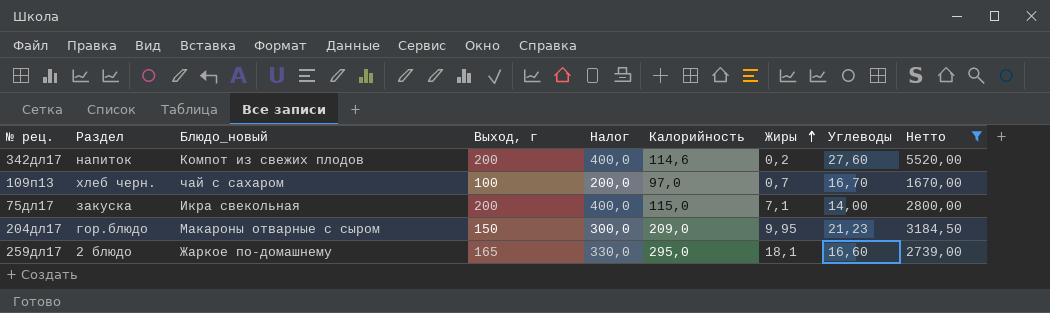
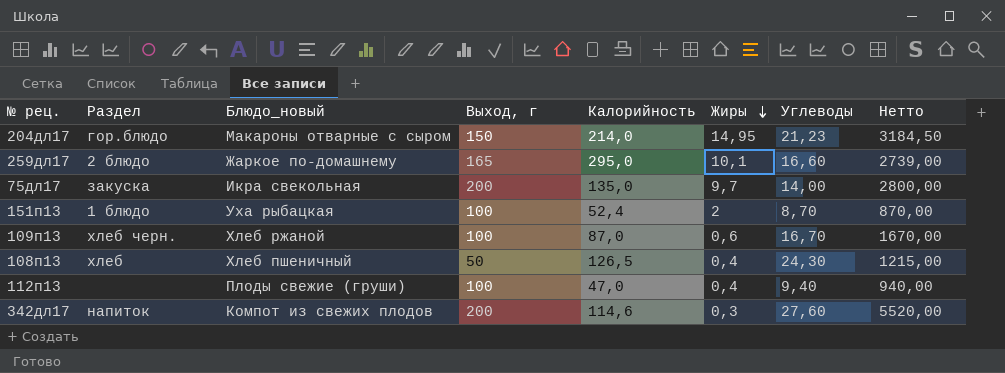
filter: Нетто >= 1670,00 -> none
row order: Жиры ascending -> Жиры descending
column Налог | formula: [Выход, г] * 2 -> none
204дл17 | Калорийность: 209,0 -> 214,0
204дл17 | Жиры: 9,95 -> 14,95
259дл17 | Жиры: 18,1 -> 10,1
75дл17 | Калорийность: 115,0 -> 135,0
75дл17 | Жиры: 7,1 -> 9,7
109п13 | Блюдо_новый: чай с сахаром -> Хлеб ржаной
109п13 | Калорийность: 97,0 -> 87,0
109п13 | Жиры: 0,7 -> 0,6
342дл17 | Жиры: 0,2 -> 0,3

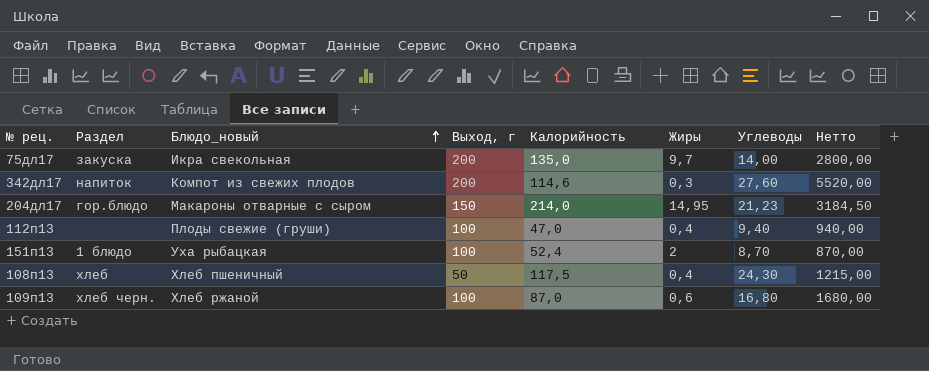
row order: Жиры descending -> Блюдо_новый ascending
row 259дл17: 2 блюдо | Жаркое по-домашнему | 165 | 295,0 | 10,1 | 16,60 | 2739,00 -> none
108п13 | Калорийность: 126,5 -> 117,5
109п13 | Углеводы: 16,70 -> 16,80
109п13 | Нетто: 1670,00 -> 1680,00

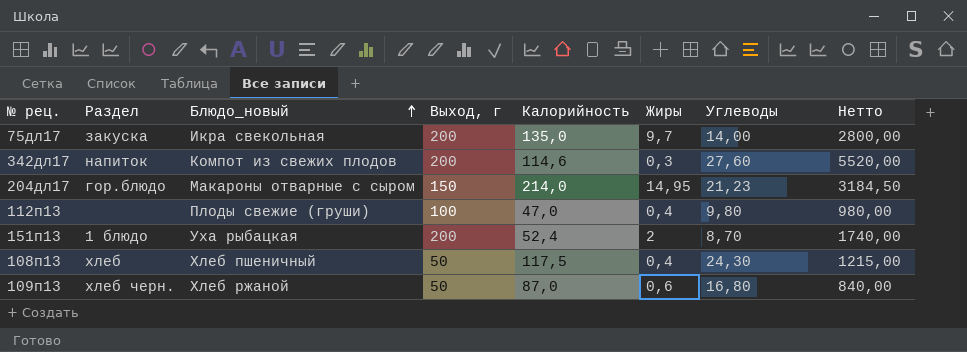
112п13 | Углеводы: 9,40 -> 9,80
112п13 | Нетто: 940,00 -> 980,00
151п13 | Выход, г: 100 -> 200
151п13 | Нетто: 870,00 -> 1740,00
109п13 | Выход, г: 100 -> 50
109п13 | Нетто: 1680,00 -> 840,00

